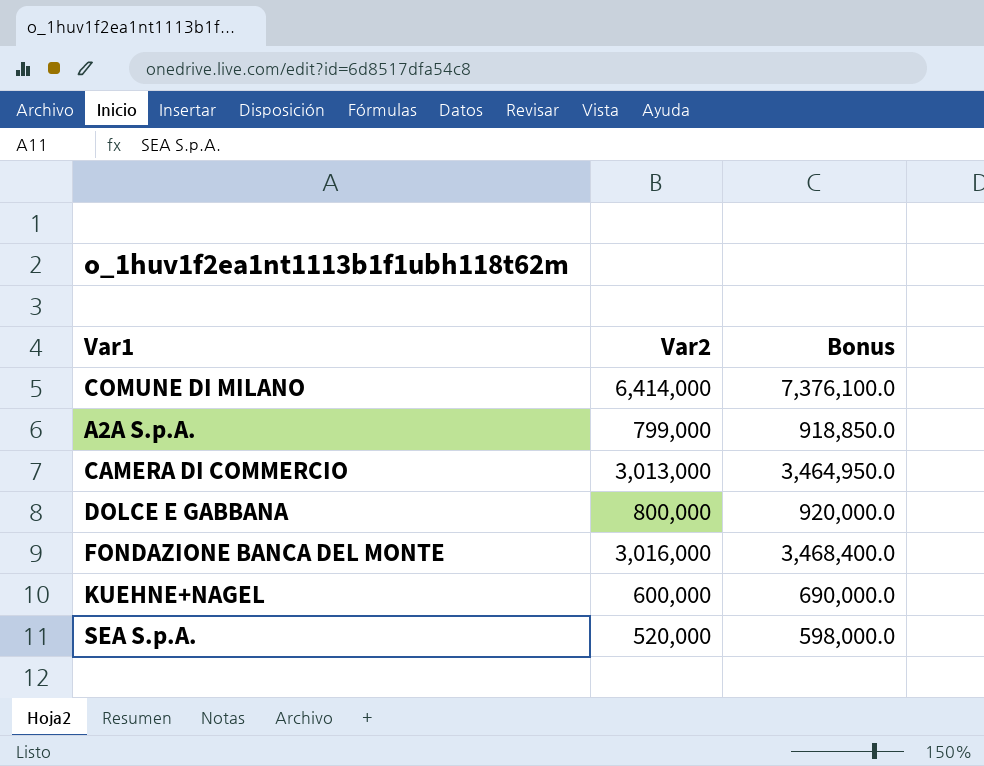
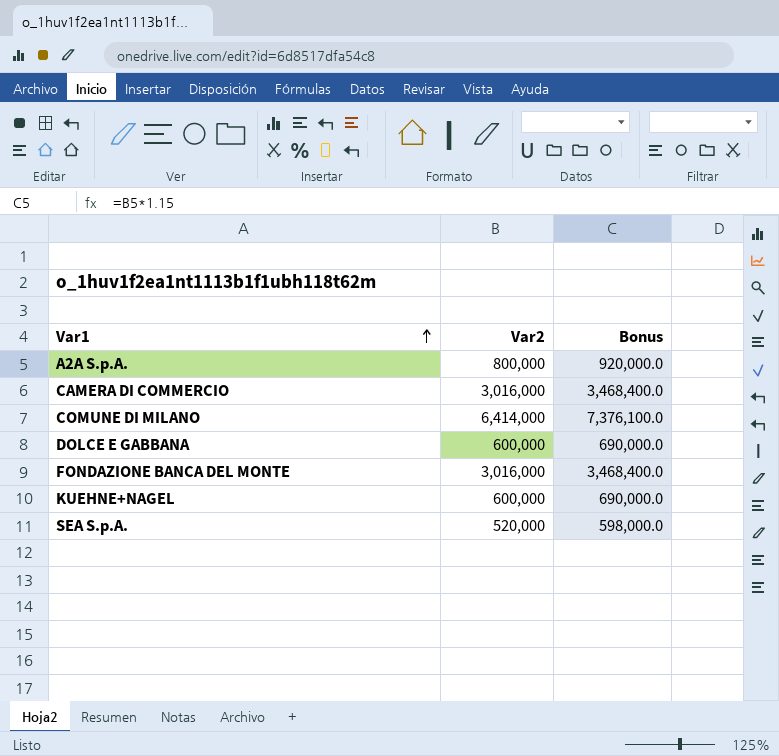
row order: none -> Var1 ascending
A2A S.p.A. | Var2: 799,000 -> 800,000
A2A S.p.A. | Bonus: 918,850.0 -> 920,000.0
CAMERA DI COMMERCIO | Var2: 3,013,000 -> 3,016,000
CAMERA DI COMMERCIO | Bonus: 3,464,950.0 -> 3,468,400.0
DOLCE E GABBANA | Var2: 800,000 -> 600,000
DOLCE E GABBANA | Bonus: 920,000.0 -> 690,000.0

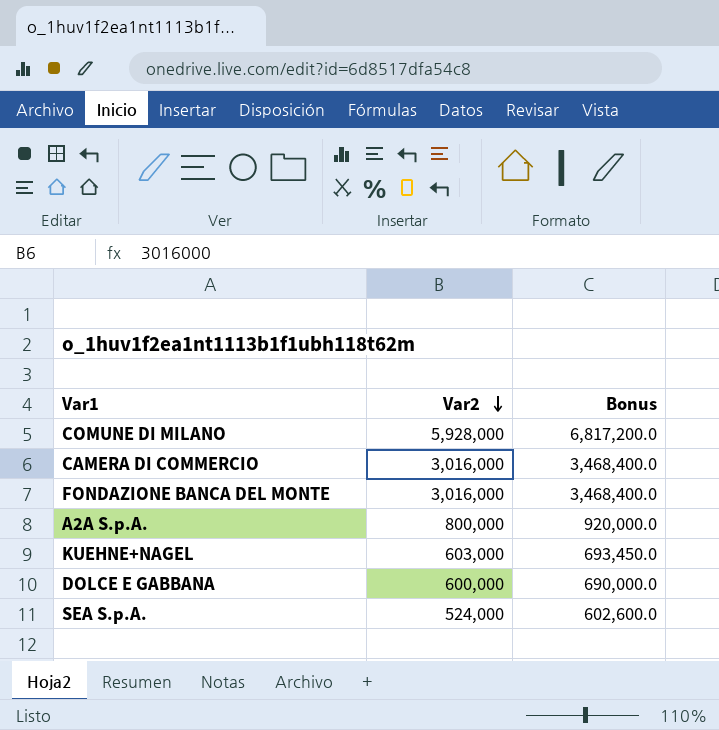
row order: Var1 ascending -> Var2 descending
COMUNE DI MILANO | Var2: 6,414,000 -> 5,928,000
COMUNE DI MILANO | Bonus: 7,376,100.0 -> 6,817,200.0
KUEHNE+NAGEL | Var2: 600,000 -> 603,000
KUEHNE+NAGEL | Bonus: 690,000.0 -> 693,450.0
SEA S.p.A. | Var2: 520,000 -> 524,000
SEA S.p.A. | Bonus: 598,000.0 -> 602,600.0

